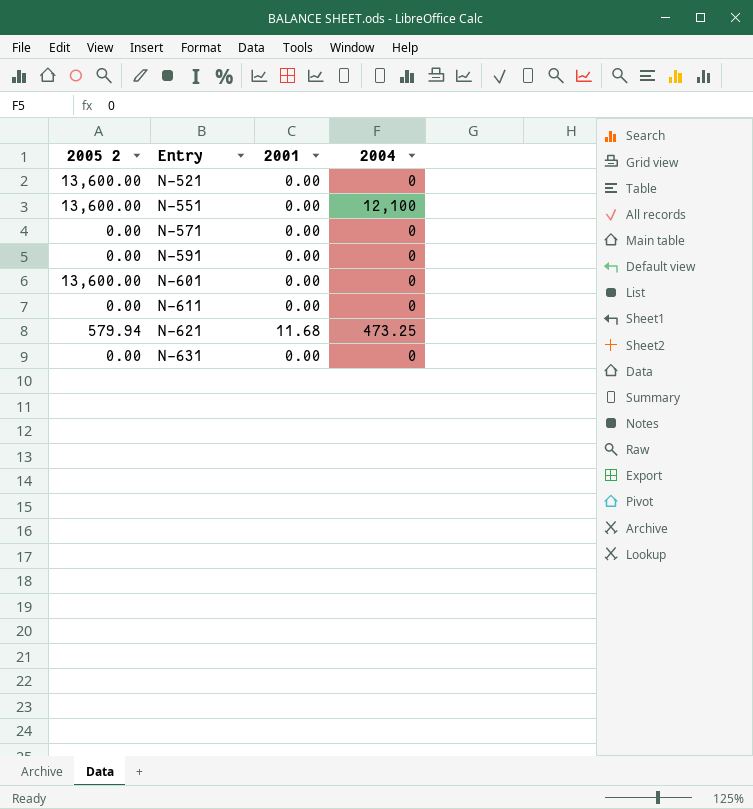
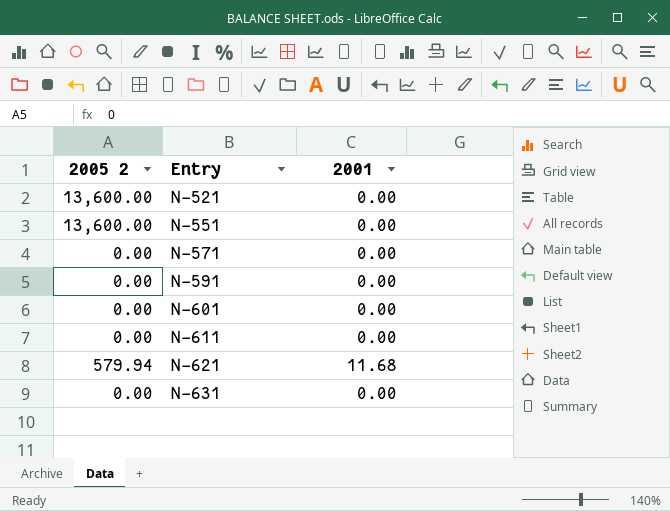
column 2004 | position: 4 -> none
N-601 | 2005 2: 13,600.00 -> 0.00

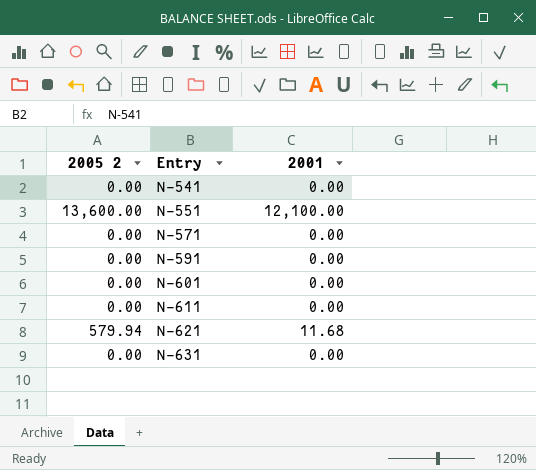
row N-521: 13,600.00 | 0.00 -> none
row N-541: none -> 0.00 | 0.00
N-551 | 2001: 0.00 -> 12,100.00

